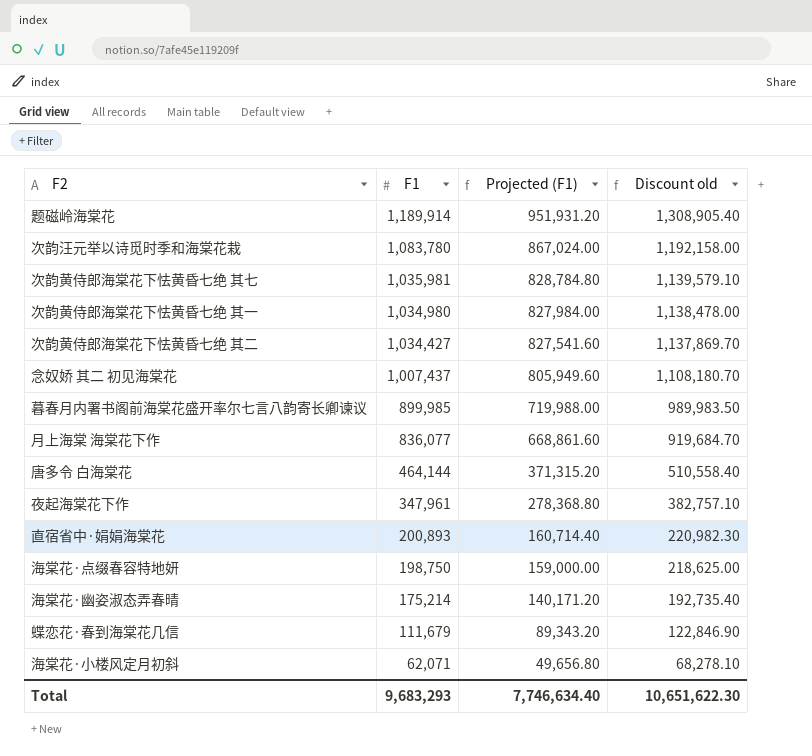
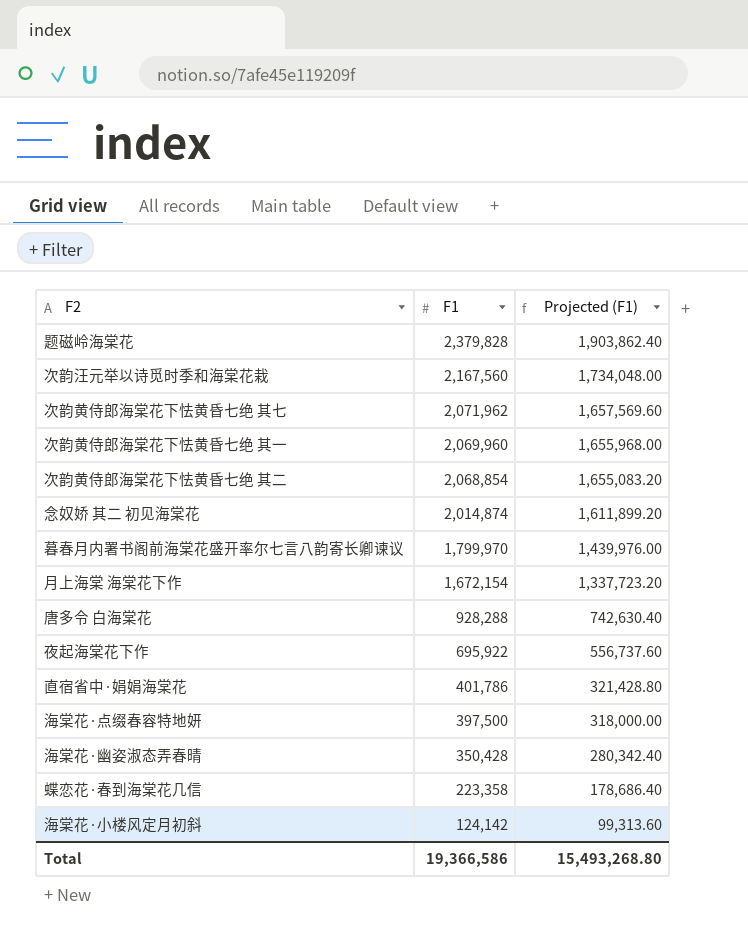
column Discount old | formula: [F1] * 1.1 -> none
题磁岭海棠花 | F1: 1,189,914 -> 2,379,828
题磁岭海棠花 | Projected (F1): 951,931.20 -> 1,903,862.40
次韵汪元举以诗觅时季和海棠花栽 | F1: 1,083,780 -> 2,167,560
次韵汪元举以诗觅时季和海棠花栽 | Projected (F1): 867,024.00 -> 1,734,048.00
次韵黄侍郎海棠花下怯黄昏七绝 其七 | F1: 1,035,981 -> 2,071,962
次韵黄侍郎海棠花下怯黄昏七绝 其七 | Projected (F1): 828,784.80 -> 1,657,569.60
次韵黄侍郎海棠花下怯黄昏七绝 其一 | F1: 1,034,980 -> 2,069,960
次韵黄侍郎海棠花下怯黄昏七绝 其一 | Projected (F1): 827,984.00 -> 1,655,968.00
次韵黄侍郎海棠花下怯黄昏七绝 其二 | F1: 1,034,427 -> 2,068,854
次韵黄侍郎海棠花下怯黄昏七绝 其二 | Projected (F1): 827,541.60 -> 1,655,083.20
念奴娇 其二 初见海棠花 | F1: 1,007,437 -> 2,014,874
念奴娇 其二 初见海棠花 | Projected (F1): 805,949.60 -> 1,611,899.20
暮春月内署书阁前海棠花盛开率尔七言八韵寄长卿谏议 | F1: 899,985 -> 1,799,970
暮春月内署书阁前海棠花盛开率尔七言八韵寄长卿谏议 | Projected (F1): 719,988.00 -> 1,439,976.00
月上海棠 海棠花下作 | F1: 836,077 -> 1,672,154
月上海棠 海棠花下作 | Projected (F1): 668,861.60 -> 1,337,723.20
唐多令 白海棠花 | F1: 464,144 -> 928,288
唐多令 白海棠花 | Projected (F1): 371,315.20 -> 742,630.40
夜起海棠花下作 | F1: 347,961 -> 695,922
夜起海棠花下作 | Projected (F1): 278,368.80 -> 556,737.60
直宿省中·娟娟海棠花 | F1: 200,893 -> 401,786
直宿省中·娟娟海棠花 | Projected (F1): 160,714.40 -> 321,428.80
海棠花·点缀春容特地妍 | F1: 198,750 -> 397,500
海棠花·点缀春容特地妍 | Projected (F1): 159,000.00 -> 318,000.00
海棠花·幽姿淑态弄春晴 | F1: 175,214 -> 350,428
海棠花·幽姿淑态弄春晴 | Projected (F1): 140,171.20 -> 280,342.40
蝶恋花·春到海棠花几信 | F1: 111,679 -> 223,358
蝶恋花·春到海棠花几信 | Projected (F1): 89,343.20 -> 178,686.40
海棠花·小楼风定月初斜 | F1: 62,071 -> 124,142
海棠花·小楼风定月初斜 | Projected (F1): 49,656.80 -> 99,313.60
Total | F1: 9,683,293 -> 19,366,586
Total | Projected (F1): 7,746,634.40 -> 15,493,268.80

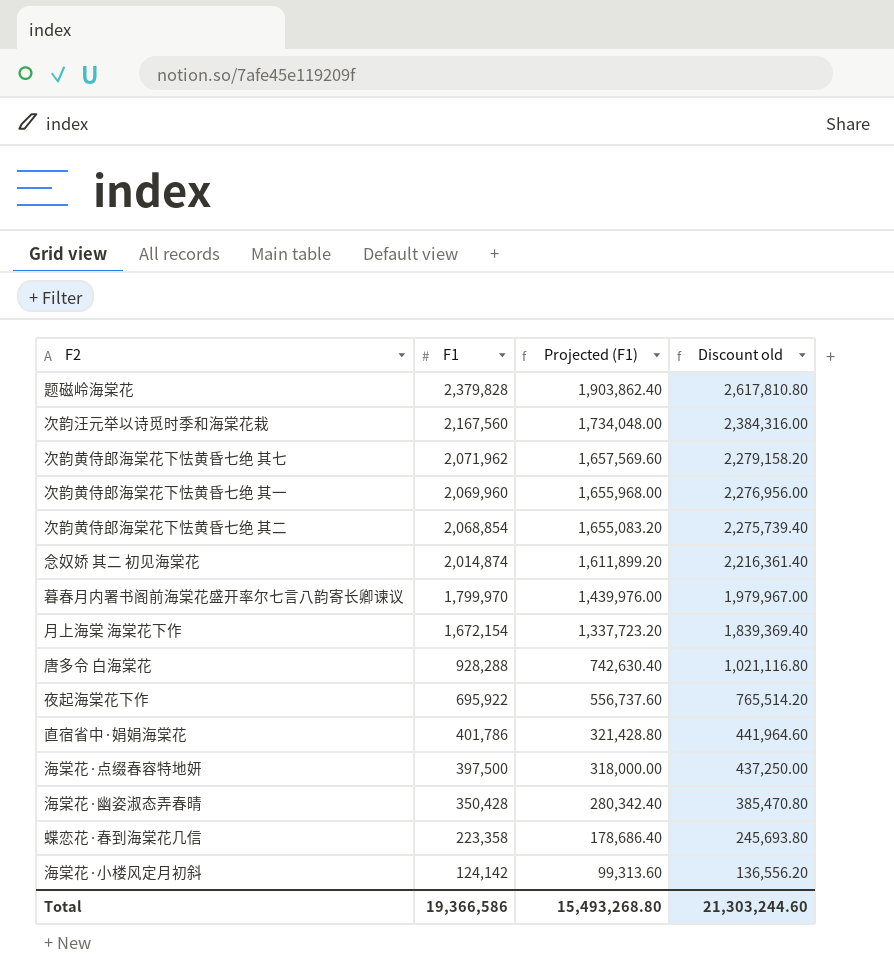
column Discount old | formula: none -> [F1] * 1.1

